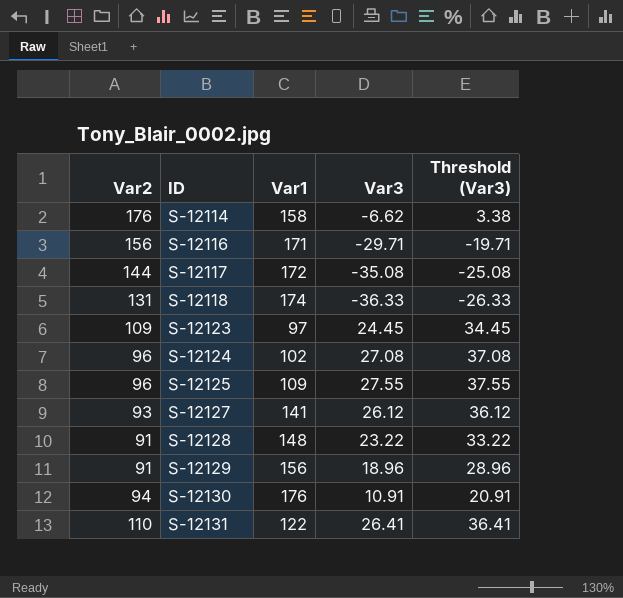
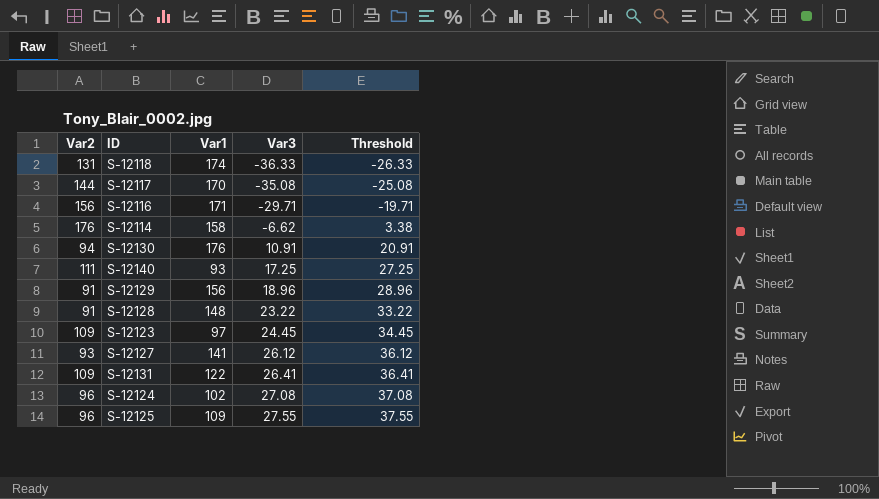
row order: ID ascending -> Var3 ascending
column name: Threshold (Var3) -> Threshold
S-12117 | Var1: 172 -> 170
row S-12140: none -> 111 | 93 | 17.25 | 27.25
S-12131 | Var2: 110 -> 109

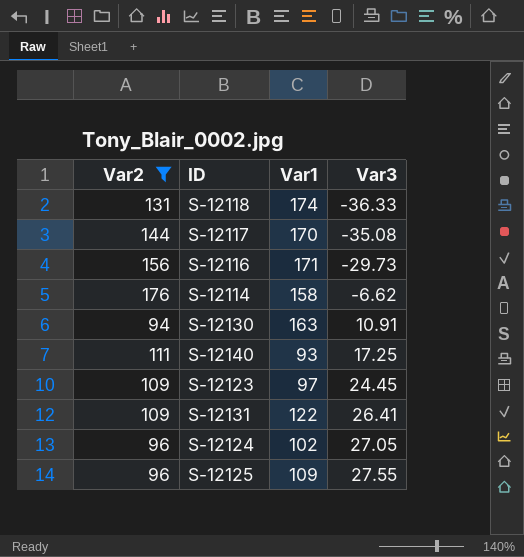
filter: none -> Var2 >= 94
column Threshold | formula: [Var3] + 10 -> none
S-12116 | Var3: -29.71 -> -29.73
S-12130 | Var1: 176 -> 163
S-12124 | Var3: 27.08 -> 27.05

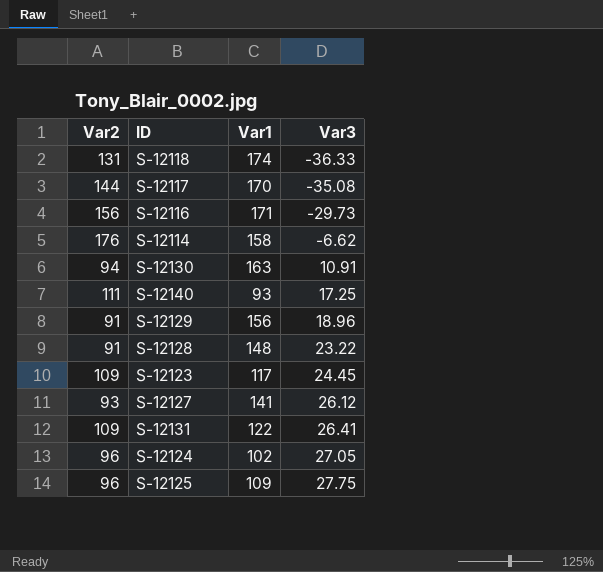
filter: Var2 >= 94 -> none
S-12123 | Var1: 97 -> 117
S-12125 | Var3: 27.55 -> 27.75

